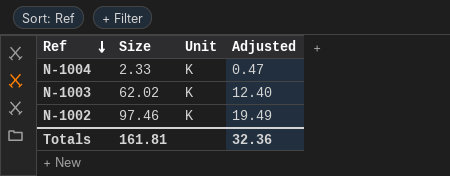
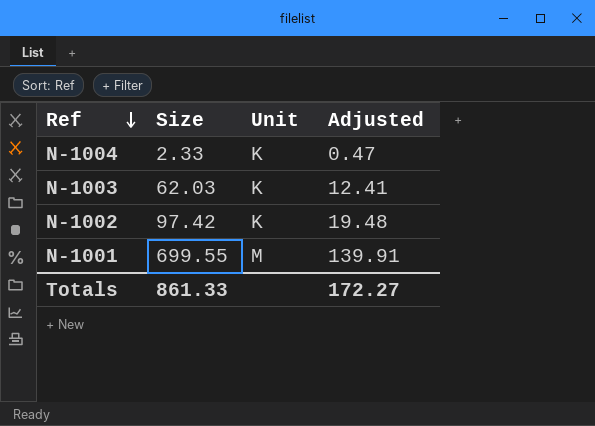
N-1003 | Size: 62.02 -> 62.03
N-1003 | Adjusted: 12.40 -> 12.41
N-1002 | Size: 97.46 -> 97.42
N-1002 | Adjusted: 19.49 -> 19.48
row N-1001: none -> 699.55 | M | 139.91
Totals | Size: 161.81 -> 861.33
Totals | Adjusted: 32.36 -> 172.27

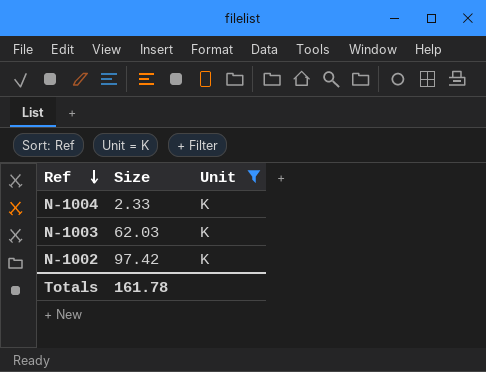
filter: none -> Unit = K
column Adjusted | formula: [Size] * 0.2 -> none
Totals | Size: 861.33 -> 161.78

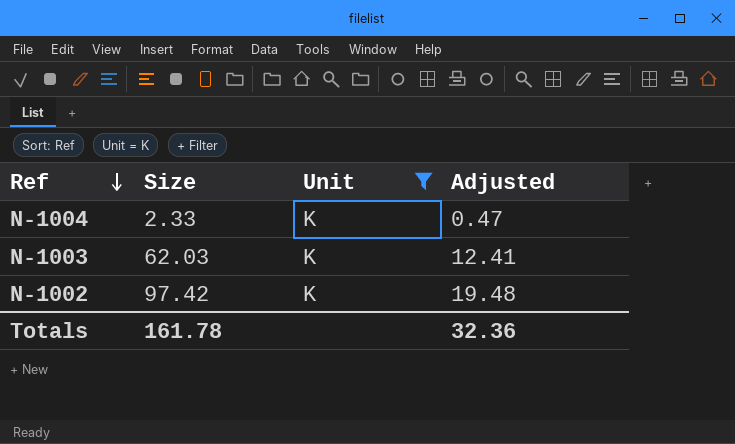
column Adjusted | formula: none -> [Size] * 0.2

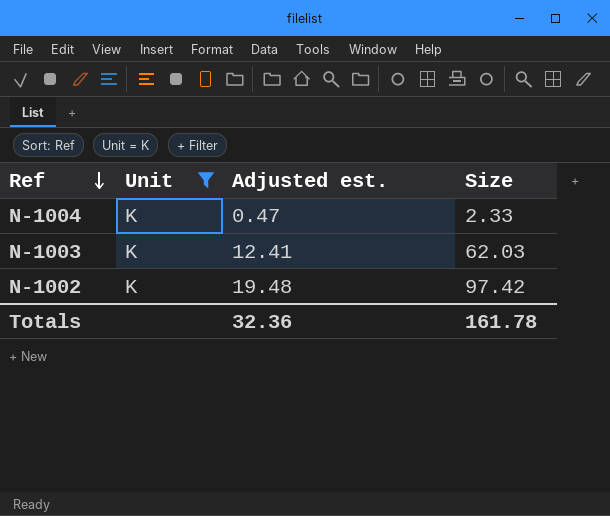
column name: Adjusted -> Adjusted est.
column Size | position: 2 -> 4

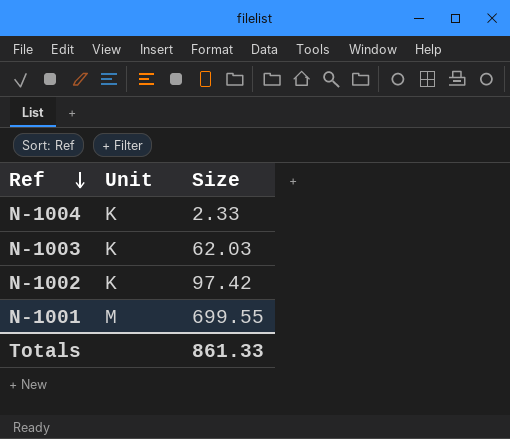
filter: Unit = K -> none
column Adjusted est. | formula: [Size] * 0.2 -> none
Totals | Size: 161.78 -> 861.33

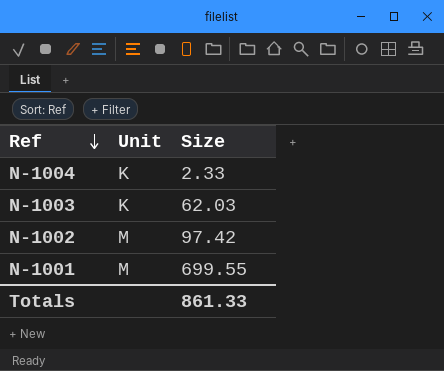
N-1002 | Unit: K -> M

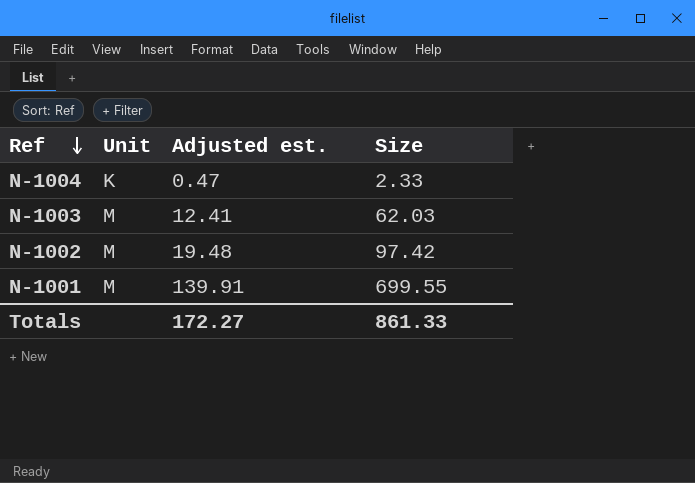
column Adjusted est. | formula: none -> [Size] * 0.2
N-1003 | Unit: K -> M

